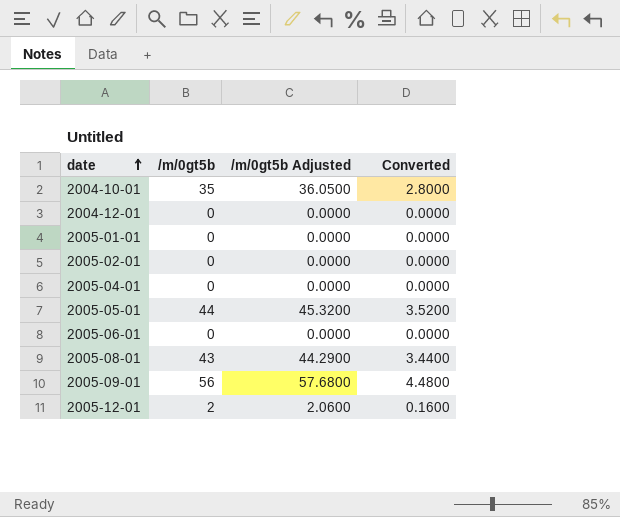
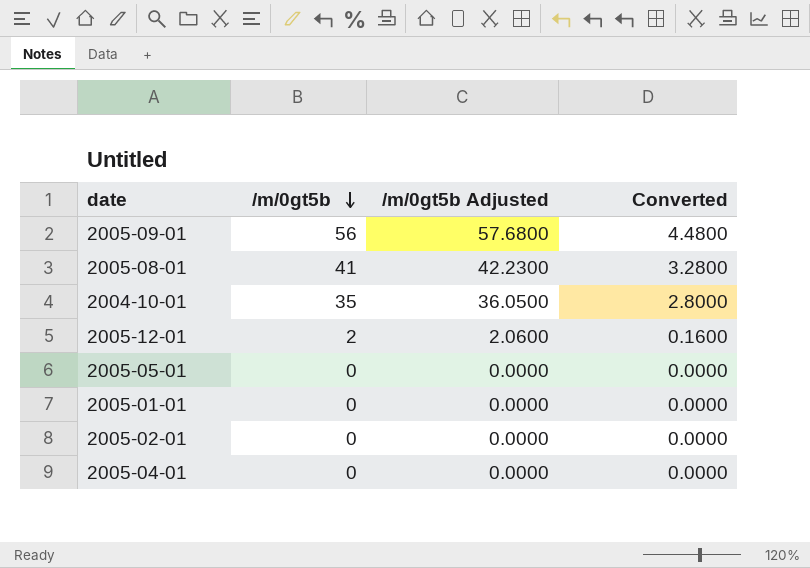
row order: date ascending -> /m/0gt5b descending
row 2004-12-01: 0 | 0.0000 | 0.0000 -> none
row 2005-06-01: 0 | 0.0000 | 0.0000 -> none
2005-08-01 | /m/0gt5b: 43 -> 41
2005-08-01 | /m/0gt5b Adjusted: 44.2900 -> 42.2300
2005-08-01 | Converted: 3.4400 -> 3.2800
2005-05-01 | /m/0gt5b: 44 -> 0
2005-05-01 | /m/0gt5b Adjusted: 45.3200 -> 0.0000
2005-05-01 | Converted: 3.5200 -> 0.0000

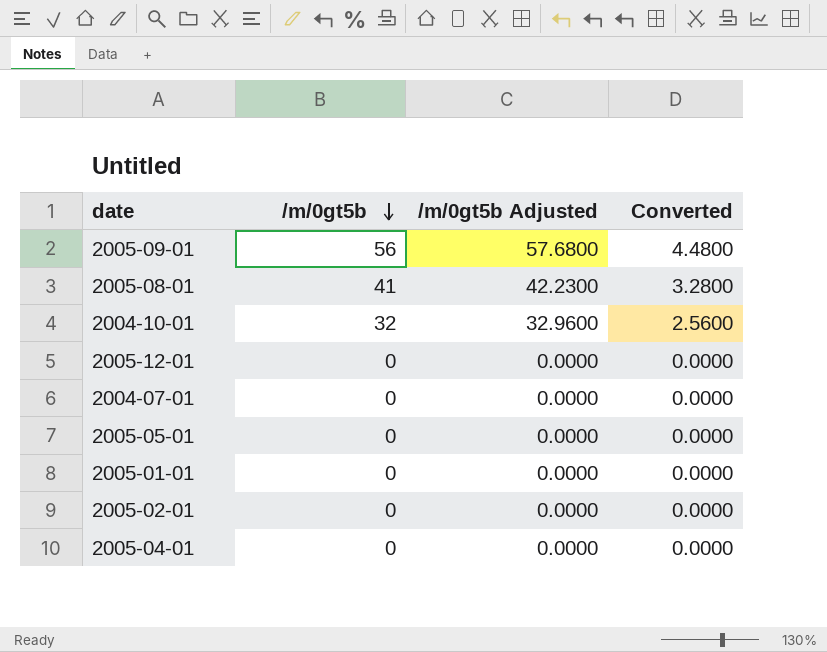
2004-10-01 | /m/0gt5b: 35 -> 32
2004-10-01 | /m/0gt5b Adjusted: 36.0500 -> 32.9600
2004-10-01 | Converted: 2.8000 -> 2.5600
2005-12-01 | /m/0gt5b: 2 -> 0
2005-12-01 | /m/0gt5b Adjusted: 2.0600 -> 0.0000
2005-12-01 | Converted: 0.1600 -> 0.0000
row 2004-07-01: none -> 0 | 0.0000 | 0.0000

